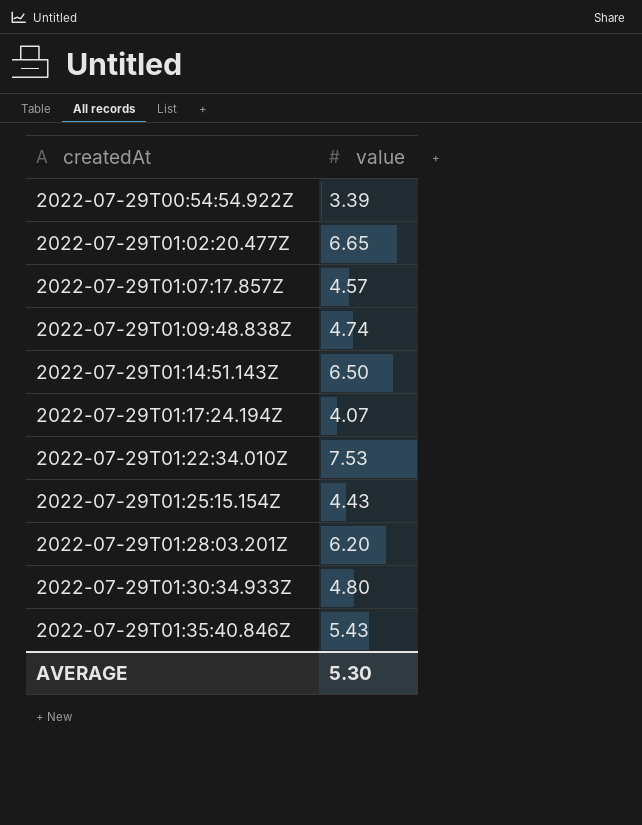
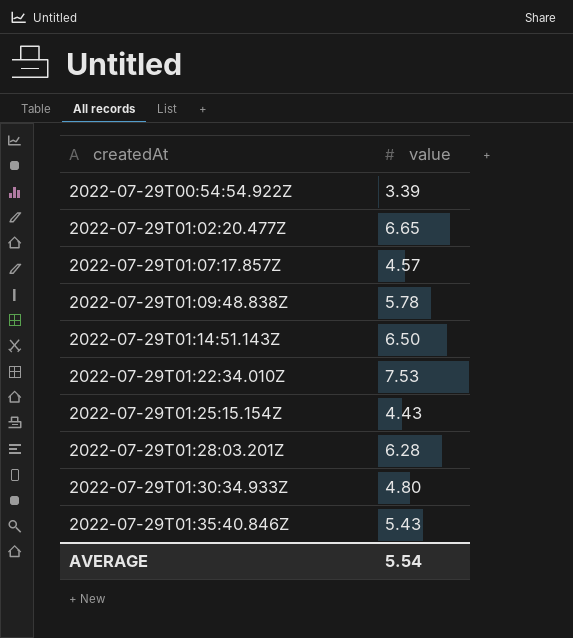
row 2022-07-29T01:17:24.194Z: 4.07 -> none
2022-07-29T01:09:48.838Z | value: 4.74 -> 5.78
2022-07-29T01:28:03.201Z | value: 6.20 -> 6.28
AVERAGE | value: 5.30 -> 5.54

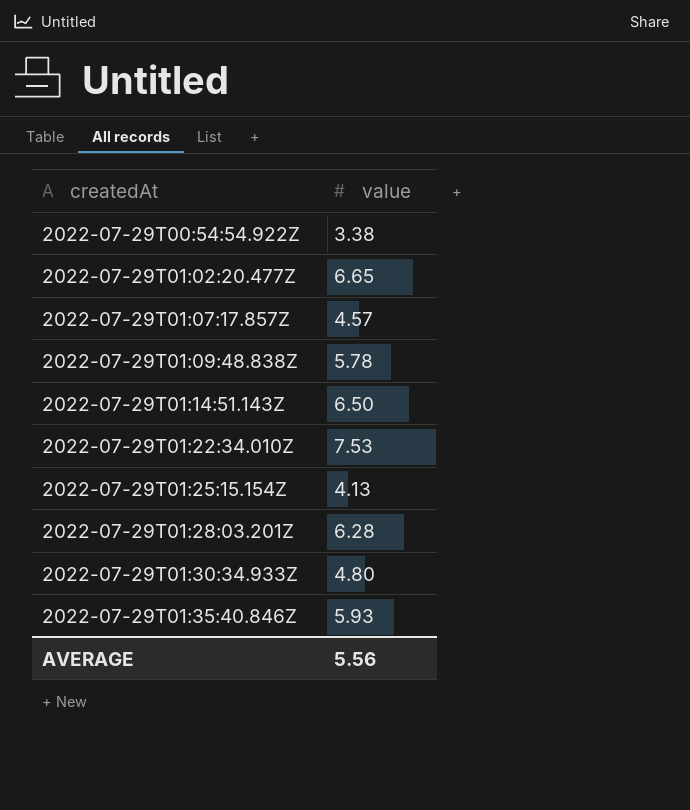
2022-07-29T00:54:54.922Z | value: 3.39 -> 3.38
2022-07-29T01:25:15.154Z | value: 4.43 -> 4.13
2022-07-29T01:35:40.846Z | value: 5.43 -> 5.93
AVERAGE | value: 5.54 -> 5.56

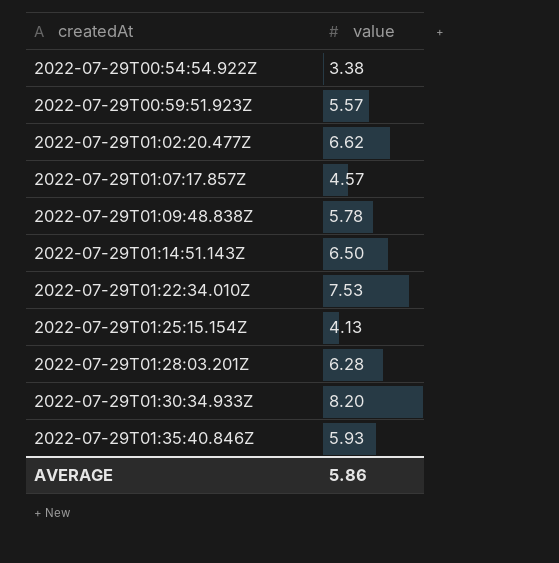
row 2022-07-29T00:59:51.923Z: none -> 5.57
2022-07-29T01:02:20.477Z | value: 6.65 -> 6.62
2022-07-29T01:30:34.933Z | value: 4.80 -> 8.20
AVERAGE | value: 5.56 -> 5.86

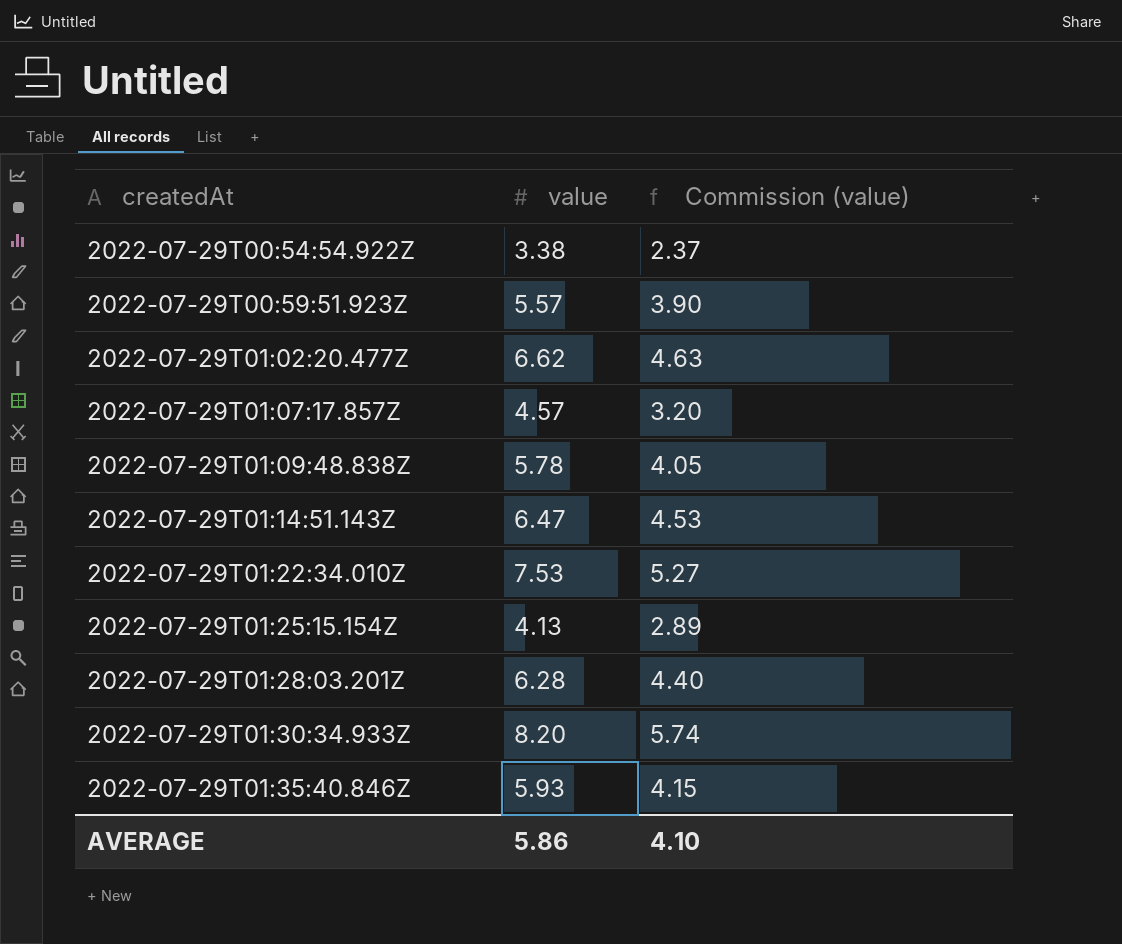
column Commission (value) | formula: none -> [value] * 0.7
2022-07-29T01:14:51.143Z | value: 6.50 -> 6.47

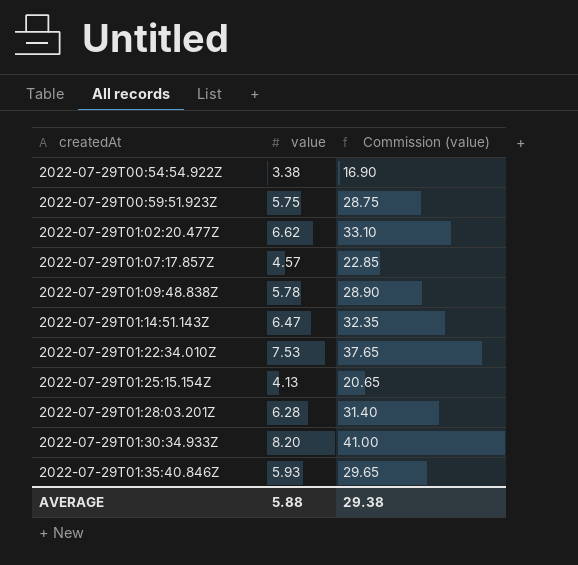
column Commission (value) | formula: [value] * 0.7 -> [value] * 5
2022-07-29T00:59:51.923Z | value: 5.57 -> 5.75
AVERAGE | value: 5.86 -> 5.88
AVERAGE | Commission (value): 4.10 -> 29.38

